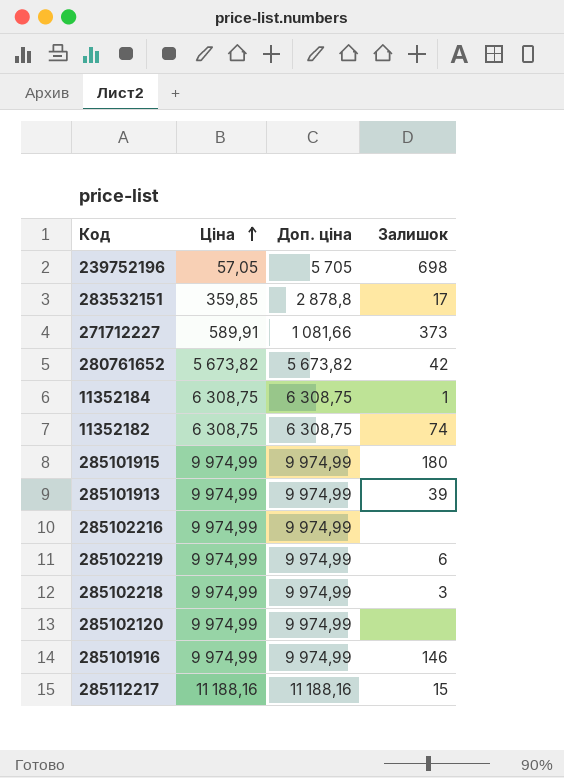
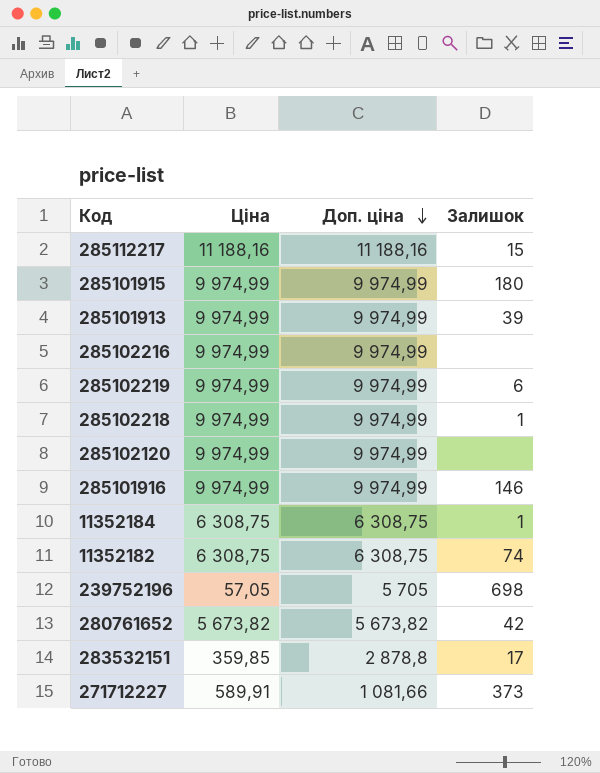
row order: Ціна ascending -> Доп. ціна descending
285102218 | Залишок: 3 -> 1

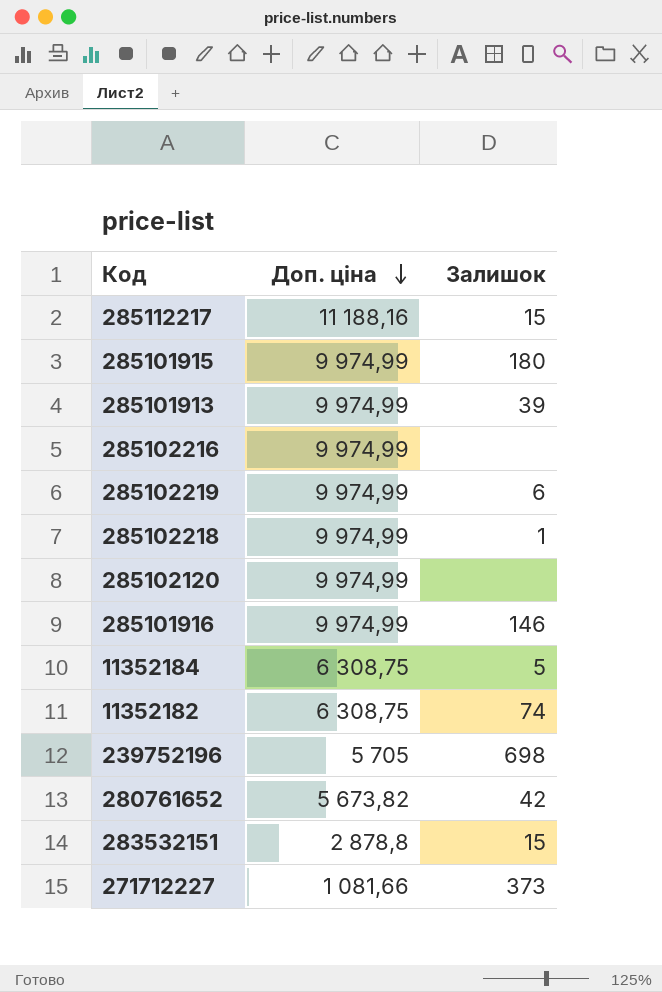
column Ціна | position: 2 -> none
11352184 | Залишок: 1 -> 5
283532151 | Залишок: 17 -> 15

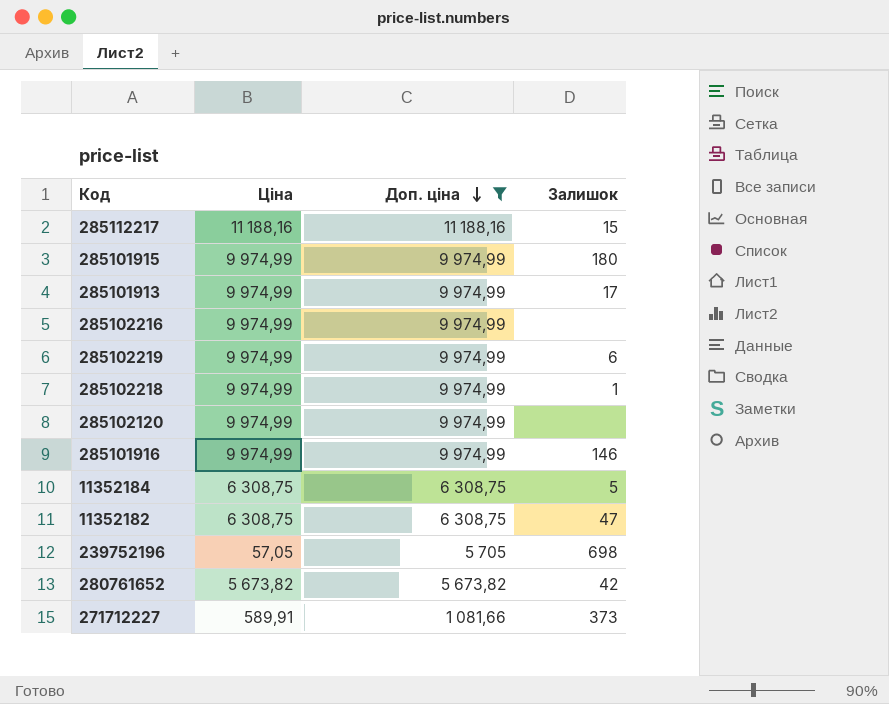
filter: none -> Доп. ціна != 2 878,8
column Ціна | position: none -> 2
285101913 | Залишок: 39 -> 17
11352182 | Залишок: 74 -> 47

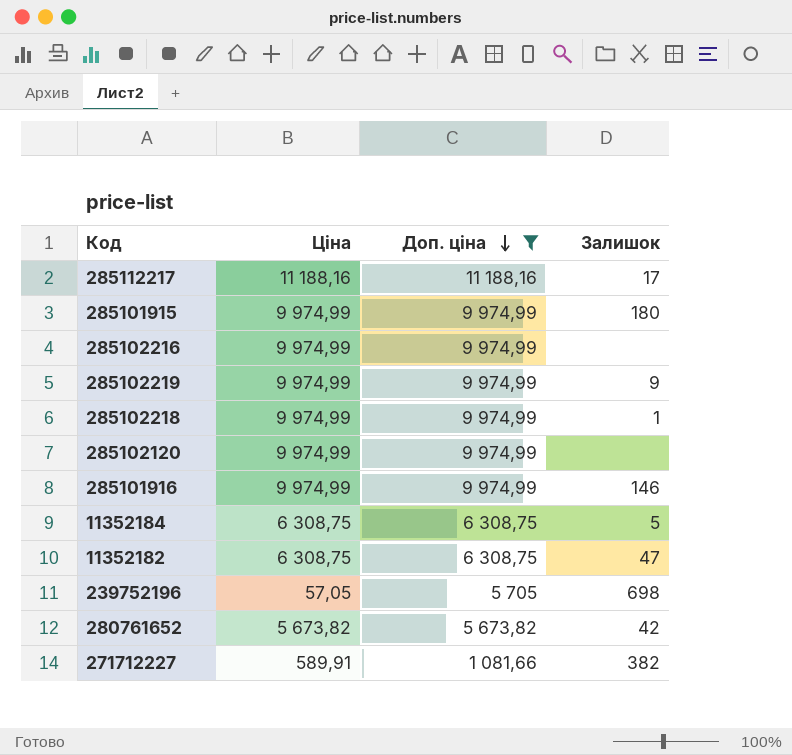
row 285101913: 9 974,99 | 9 974,99 | 17 -> none
285112217 | Залишок: 15 -> 17
285102219 | Залишок: 6 -> 9
271712227 | Залишок: 373 -> 382

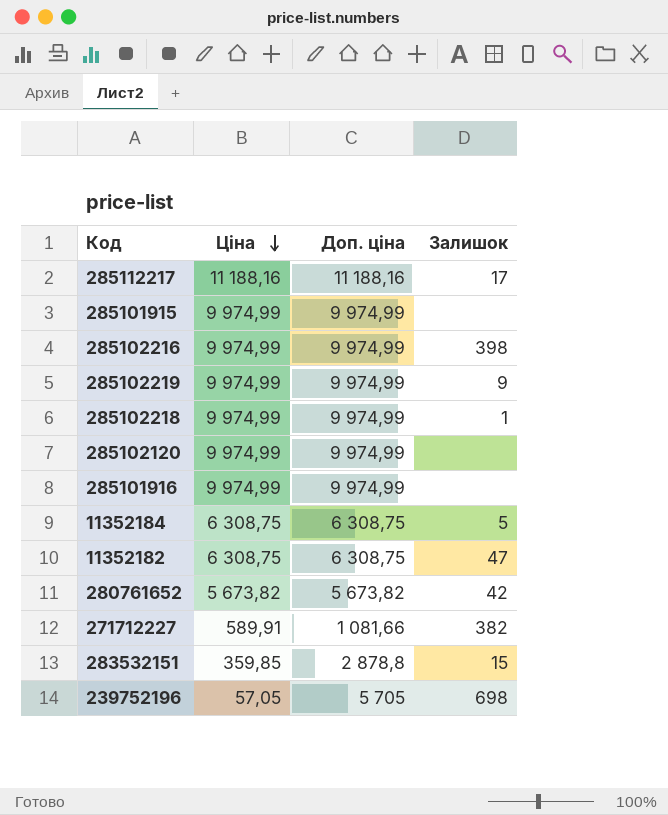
filter: Доп. ціна != 2 878,8 -> none
row order: Доп. ціна descending -> Ціна descending
285101915 | Залишок: 180 -> none
285102216 | Залишок: none -> 398
285101916 | Залишок: 146 -> none

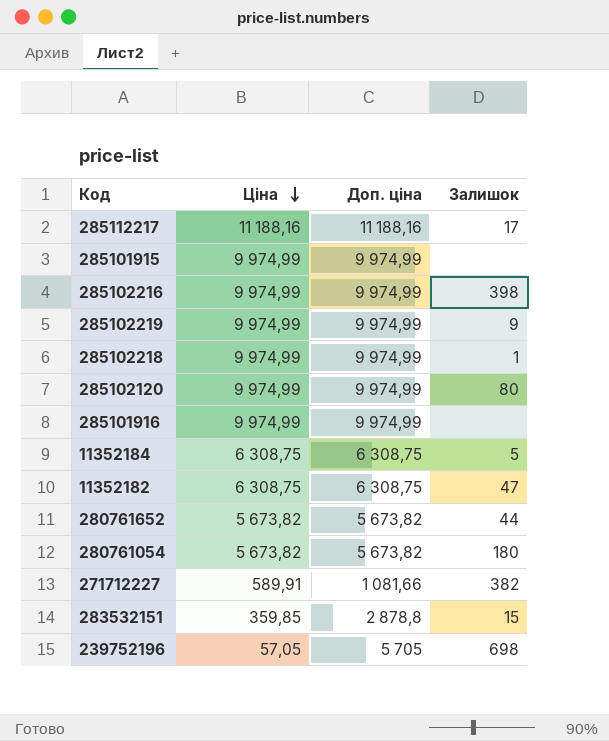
285102120 | Залишок: none -> 80
280761652 | Залишок: 42 -> 44
row 280761054: none -> 5 673,82 | 5 673,82 | 180

